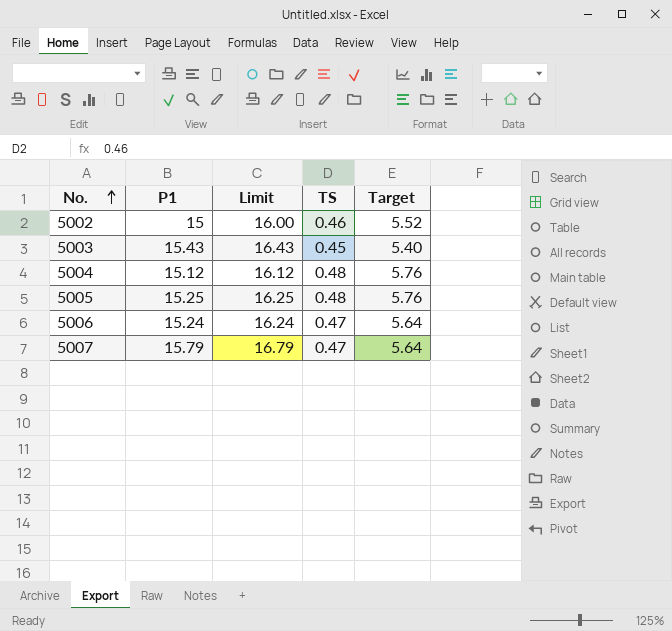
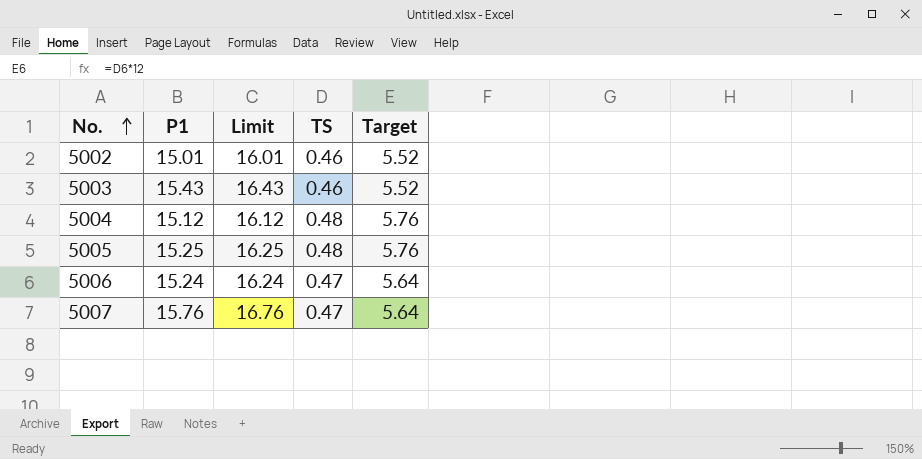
5002 | P1: 15 -> 15.01
5002 | Limit: 16.00 -> 16.01
5003 | TS: 0.45 -> 0.46
5003 | Target: 5.40 -> 5.52
5007 | P1: 15.79 -> 15.76
5007 | Limit: 16.79 -> 16.76

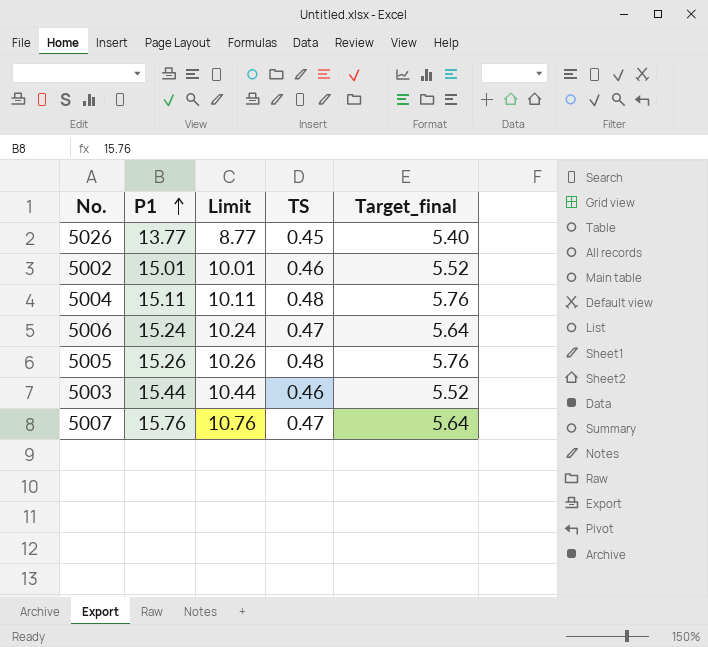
row order: No. ascending -> P1 ascending
column Limit | formula: [P1] + 1 -> [P1] - 5
column name: Target -> Target_final
row 5026: none -> 13.77 | 8.77 | 0.45 | 5.40
5004 | P1: 15.12 -> 15.11
5005 | P1: 15.25 -> 15.26
5003 | P1: 15.43 -> 15.44

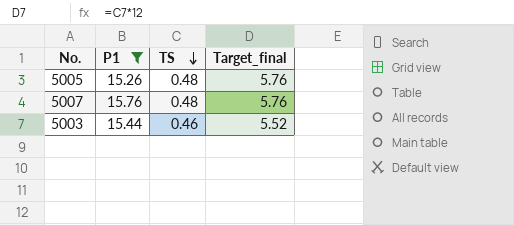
filter: none -> P1 >= 15.26
row order: P1 ascending -> TS descending
column Limit | formula: [P1] - 5 -> none
5007 | TS: 0.47 -> 0.48
5007 | Target_final: 5.64 -> 5.76

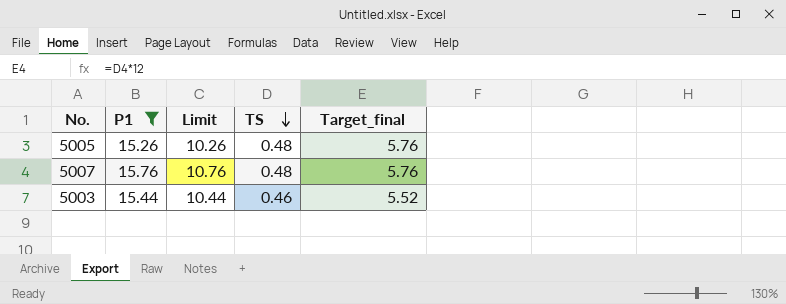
column Limit | formula: none -> [P1] - 5

